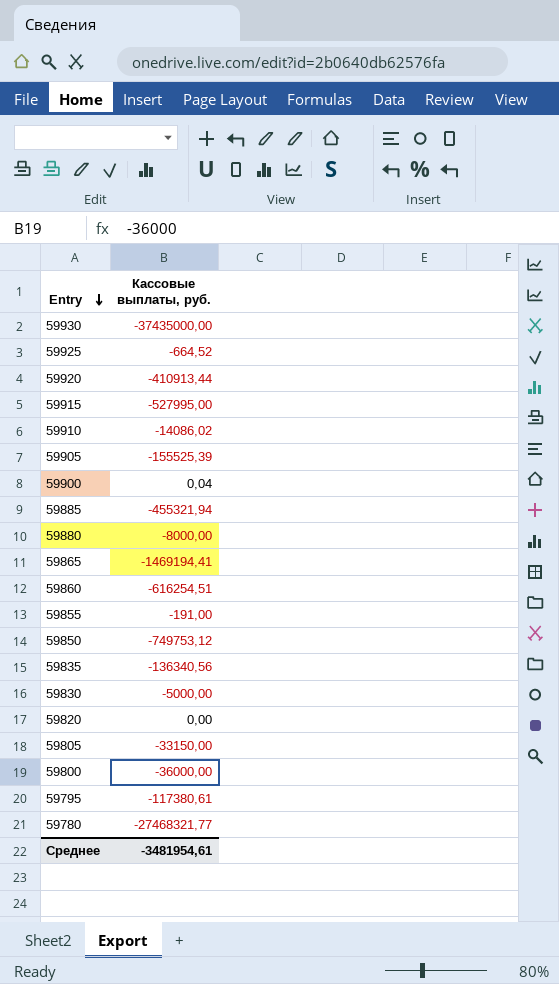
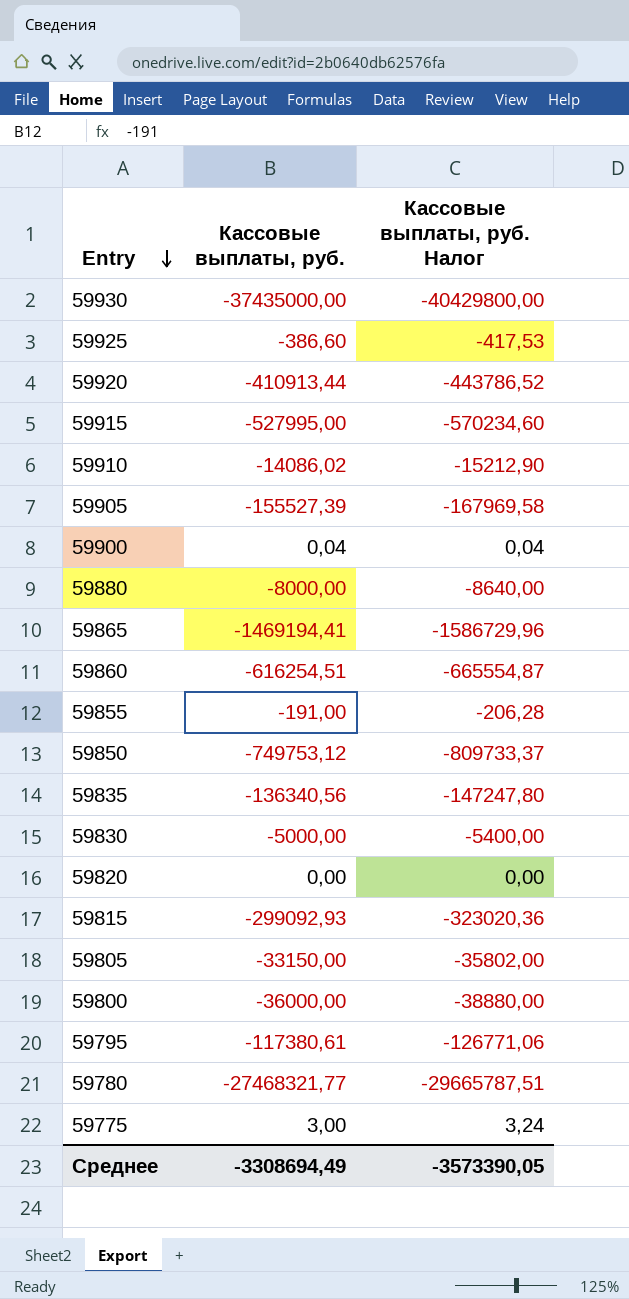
column Кассовые выплаты, руб. Налог | formula: none -> [Кассовые выплаты, руб.] * 1,08
row 59885: -455321,94 -> none
59925 | Кассовые выплаты, руб.: -664,52 -> -386,60
59905 | Кассовые выплаты, руб.: -155525,39 -> -155527,39
row 59815: none -> -299092,93 | -323020,36
row 59775: none -> 3,00 | 3,24
Среднее | Кассовые выплаты, руб.: -3481954,61 -> -3308694,49

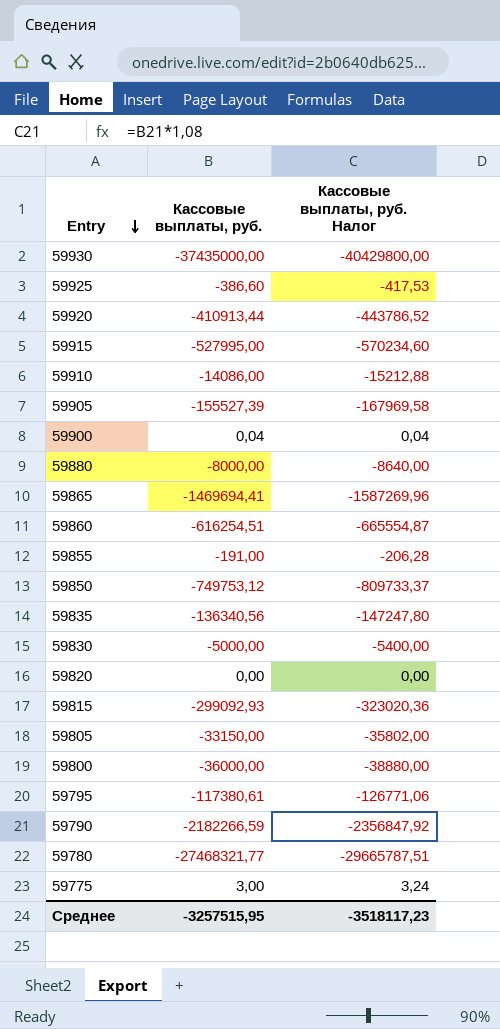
59910 | Кассовые выплаты, руб.: -14086,02 -> -14086,00
59910 | Кассовые выплаты, руб. Налог: -15212,90 -> -15212,88
59865 | Кассовые выплаты, руб.: -1469194,41 -> -1469694,41
59865 | Кассовые выплаты, руб. Налог: -1586729,96 -> -1587269,96
row 59790: none -> -2182266,59 | -2356847,92
Среднее | Кассовые выплаты, руб.: -3308694,49 -> -3257515,95
Среднее | Кассовые выплаты, руб. Налог: -3573390,05 -> -3518117,23

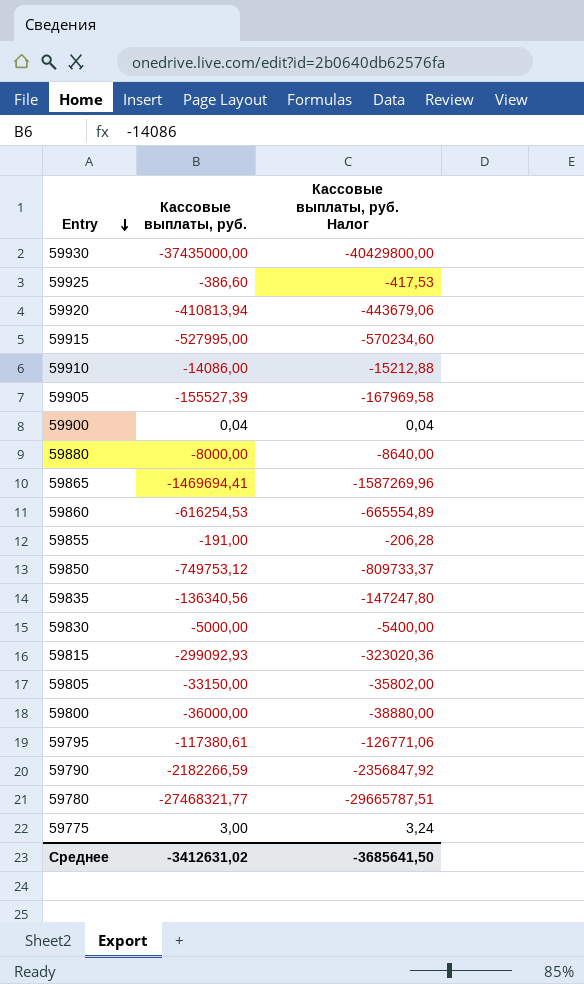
row 59820: 0,00 | 0,00 -> none
59920 | Кассовые выплаты, руб.: -410913,44 -> -410813,94
59920 | Кассовые выплаты, руб. Налог: -443786,52 -> -443679,06
59860 | Кассовые выплаты, руб.: -616254,51 -> -616254,53
59860 | Кассовые выплаты, руб. Налог: -665554,87 -> -665554,89
Среднее | Кассовые выплаты, руб.: -3257515,95 -> -3412631,02
Среднее | Кассовые выплаты, руб. Налог: -3518117,23 -> -3685641,50

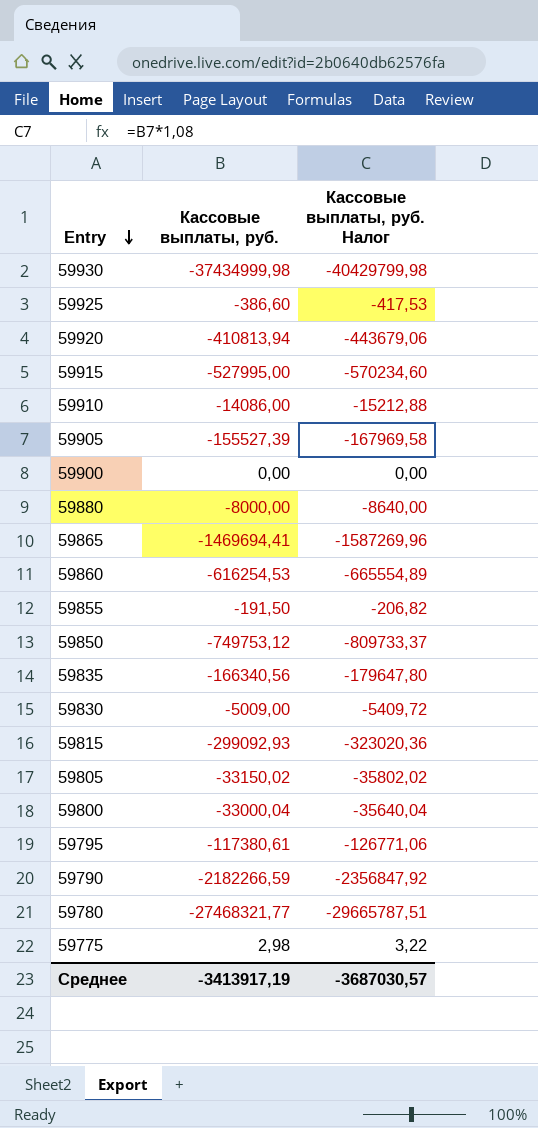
59930 | Кассовые выплаты, руб.: -37435000,00 -> -37434999,98
59930 | Кассовые выплаты, руб. Налог: -40429800,00 -> -40429799,98
59900 | Кассовые выплаты, руб.: 0,04 -> 0,00
59900 | Кассовые выплаты, руб. Налог: 0,04 -> 0,00
59855 | Кассовые выплаты, руб.: -191,00 -> -191,50
59855 | Кассовые выплаты, руб. Налог: -206,28 -> -206,82
59835 | Кассовые выплаты, руб.: -136340,56 -> -166340,56
59835 | Кассовые выплаты, руб. Налог: -147247,80 -> -179647,80
59830 | Кассовые выплаты, руб.: -5000,00 -> -5009,00
59830 | Кассовые выплаты, руб. Налог: -5400,00 -> -5409,72
59805 | Кассовые выплаты, руб.: -33150,00 -> -33150,02
59805 | Кассовые выплаты, руб. Налог: -35802,00 -> -35802,02
59800 | Кассовые выплаты, руб.: -36000,00 -> -33000,04
59800 | Кассовые выплаты, руб. Налог: -38880,00 -> -35640,04
59775 | Кассовые выплаты, руб.: 3,00 -> 2,98
59775 | Кассовые выплаты, руб. Налог: 3,24 -> 3,22
Среднее | Кассовые выплаты, руб.: -3412631,02 -> -3413917,19
Среднее | Кассовые выплаты, руб. Налог: -3685641,50 -> -3687030,57

